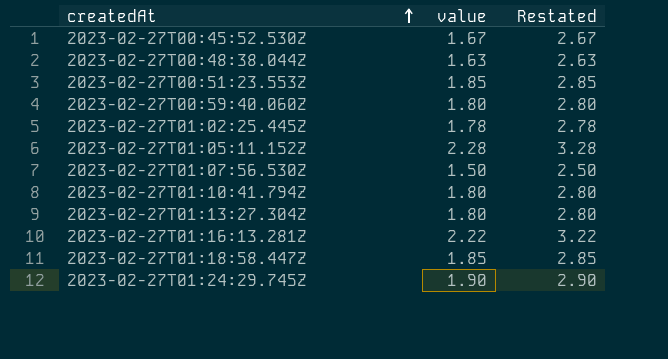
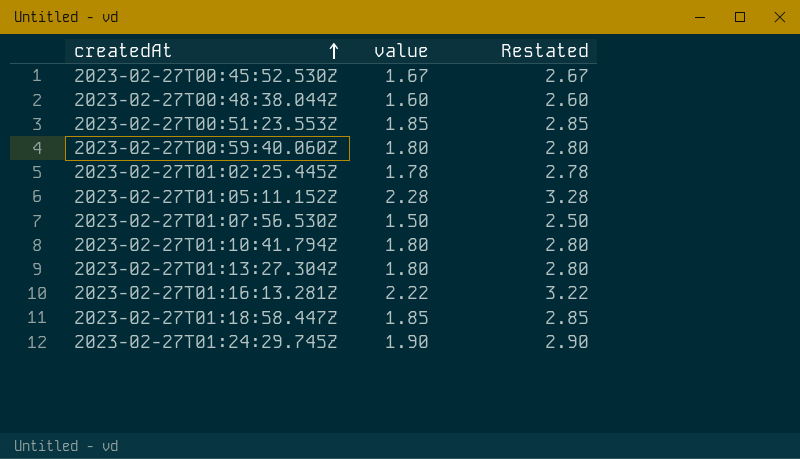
2023-02-27T00:48:38.044Z | value: 1.63 -> 1.60
2023-02-27T00:48:38.044Z | Restated: 2.63 -> 2.60

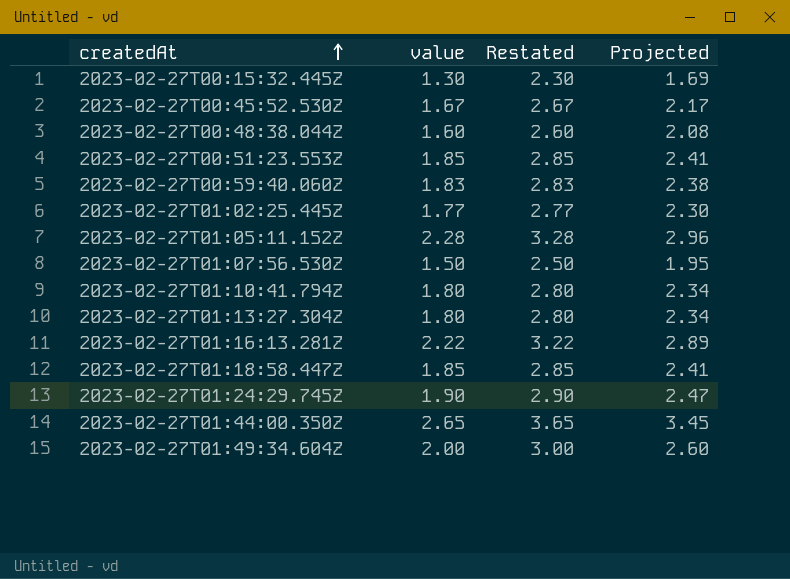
column Projected | formula: none -> [value] * 1.3
row 2023-02-27T00:15:32.445Z: none -> 1.30 | 2.30 | 1.69
2023-02-27T00:59:40.060Z | value: 1.80 -> 1.83
2023-02-27T00:59:40.060Z | Restated: 2.80 -> 2.83
2023-02-27T01:02:25.445Z | value: 1.78 -> 1.77
2023-02-27T01:02:25.445Z | Restated: 2.78 -> 2.77
row 2023-02-27T01:44:00.350Z: none -> 2.65 | 3.65 | 3.45
row 2023-02-27T01:49:34.604Z: none -> 2.00 | 3.00 | 2.60

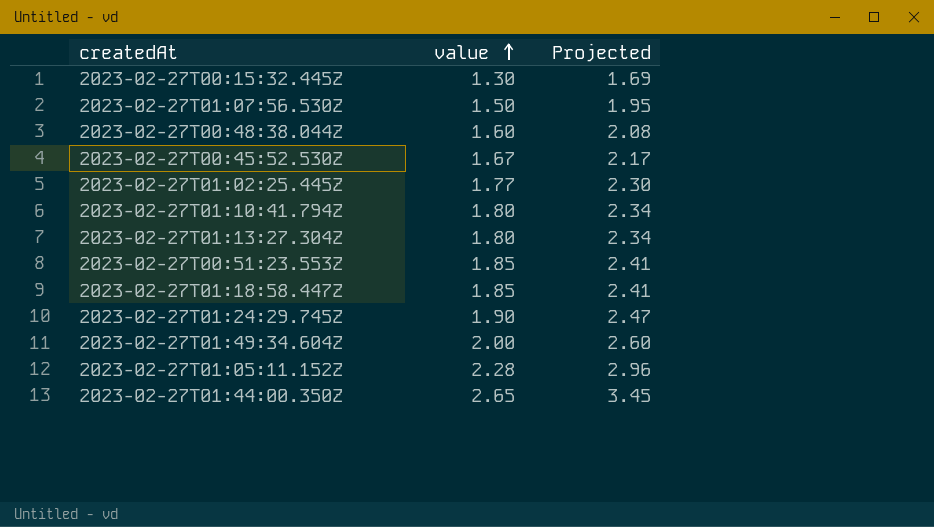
row order: createdAt ascending -> value ascending
column Restated | formula: [value] + 1 -> none
row 2023-02-27T00:59:40.060Z: 1.83 | 2.83 | 2.38 -> none
row 2023-02-27T01:16:13.281Z: 2.22 | 3.22 | 2.89 -> none

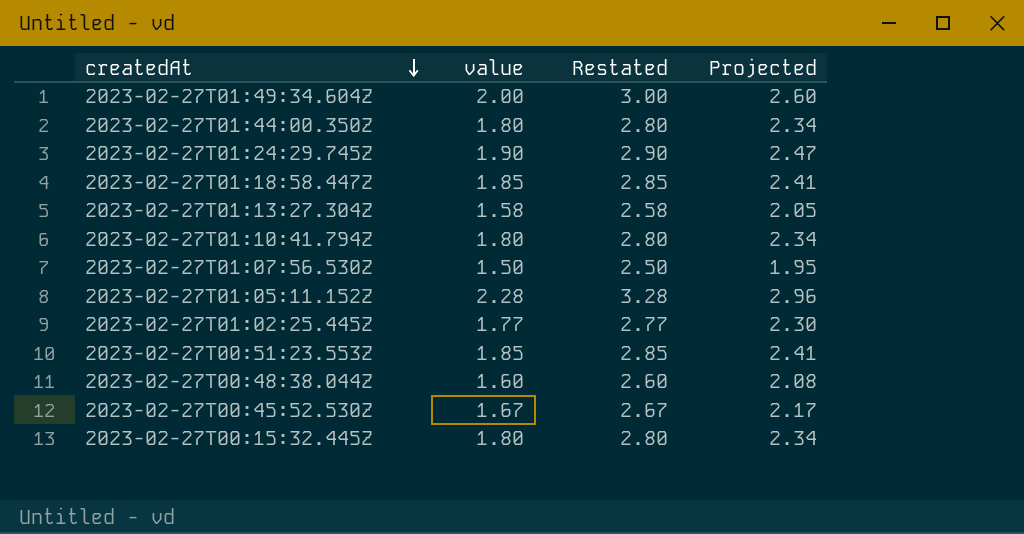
row order: value ascending -> createdAt descending
column Restated | formula: none -> [value] + 1
2023-02-27T01:44:00.350Z | value: 2.65 -> 1.80
2023-02-27T01:44:00.350Z | Projected: 3.45 -> 2.34
2023-02-27T01:13:27.304Z | value: 1.80 -> 1.58
2023-02-27T01:13:27.304Z | Projected: 2.34 -> 2.05
2023-02-27T00:15:32.445Z | value: 1.30 -> 1.80
2023-02-27T00:15:32.445Z | Projected: 1.69 -> 2.34

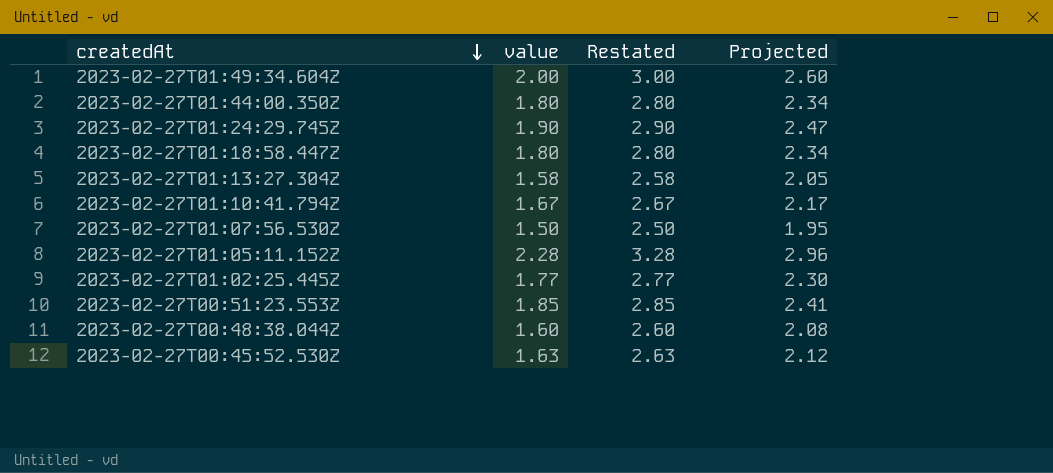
row 2023-02-27T00:15:32.445Z: 1.80 | 2.80 | 2.34 -> none
2023-02-27T01:18:58.447Z | value: 1.85 -> 1.80
2023-02-27T01:18:58.447Z | Restated: 2.85 -> 2.80
2023-02-27T01:18:58.447Z | Projected: 2.41 -> 2.34
2023-02-27T01:10:41.794Z | value: 1.80 -> 1.67
2023-02-27T01:10:41.794Z | Restated: 2.80 -> 2.67
2023-02-27T01:10:41.794Z | Projected: 2.34 -> 2.17
2023-02-27T00:45:52.530Z | value: 1.67 -> 1.63
2023-02-27T00:45:52.530Z | Restated: 2.67 -> 2.63
2023-02-27T00:45:52.530Z | Projected: 2.17 -> 2.12

